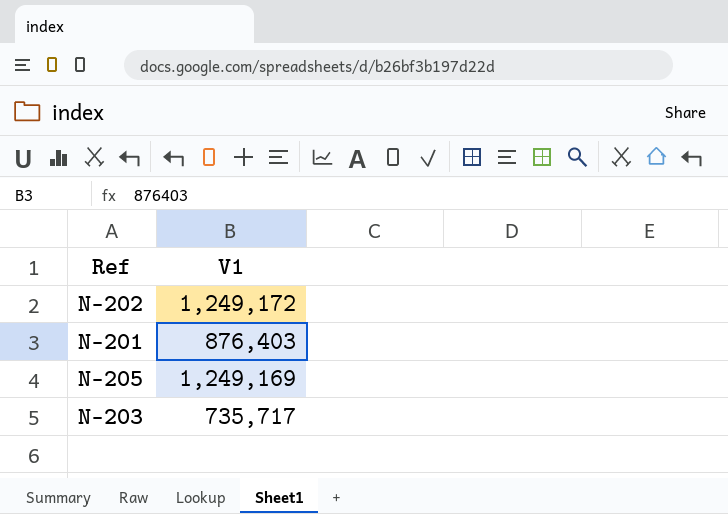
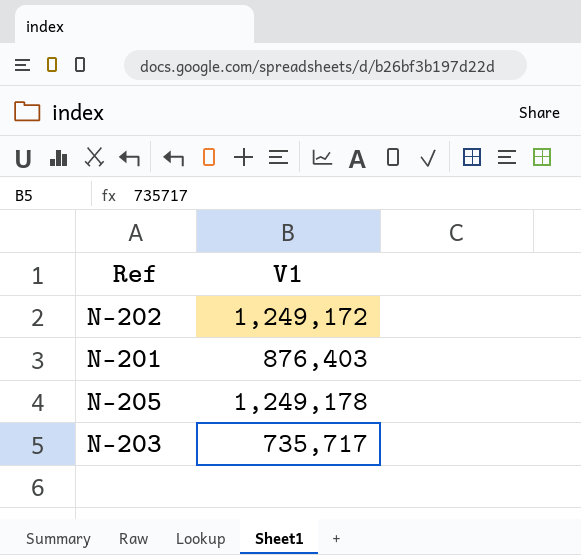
N-205 | V1: 1,249,169 -> 1,249,178

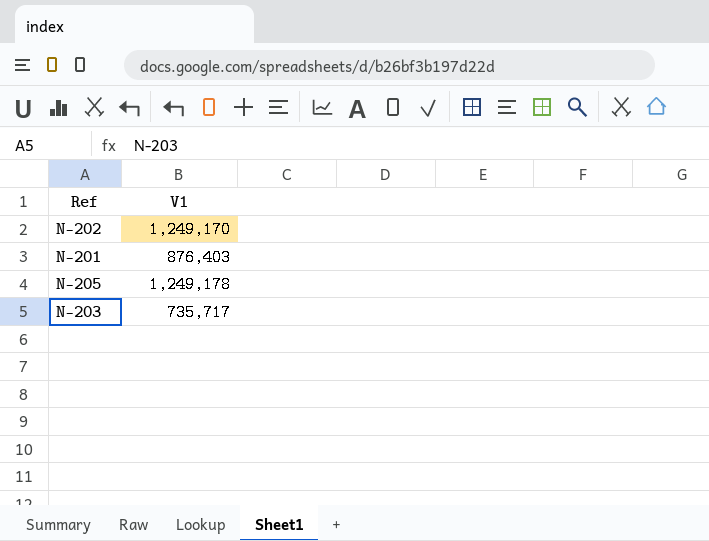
N-202 | V1: 1,249,172 -> 1,249,170

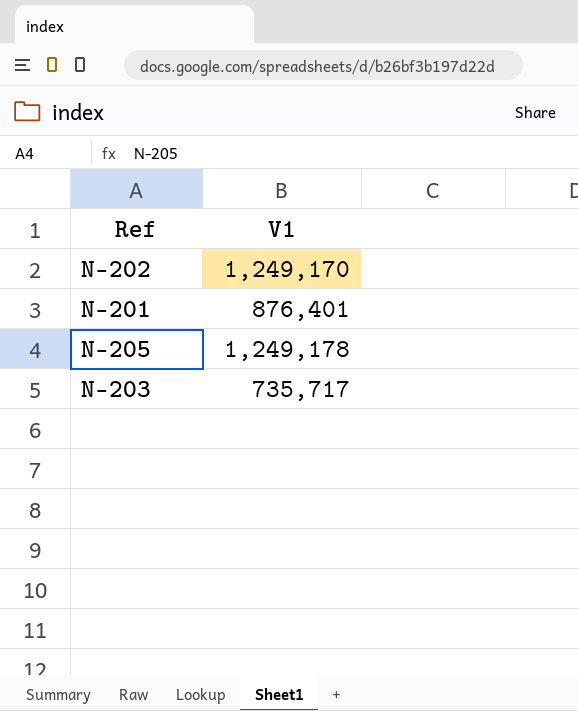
N-201 | V1: 876,403 -> 876,401

